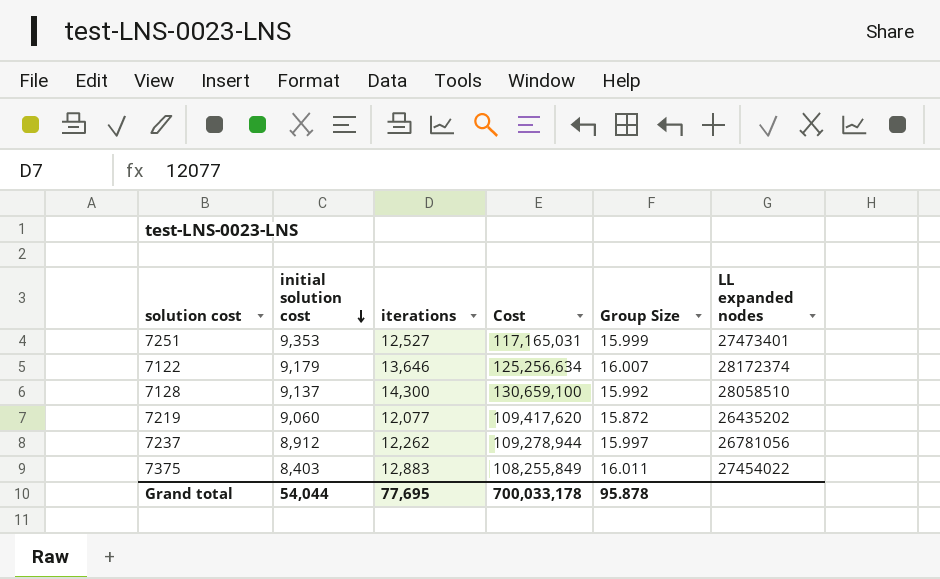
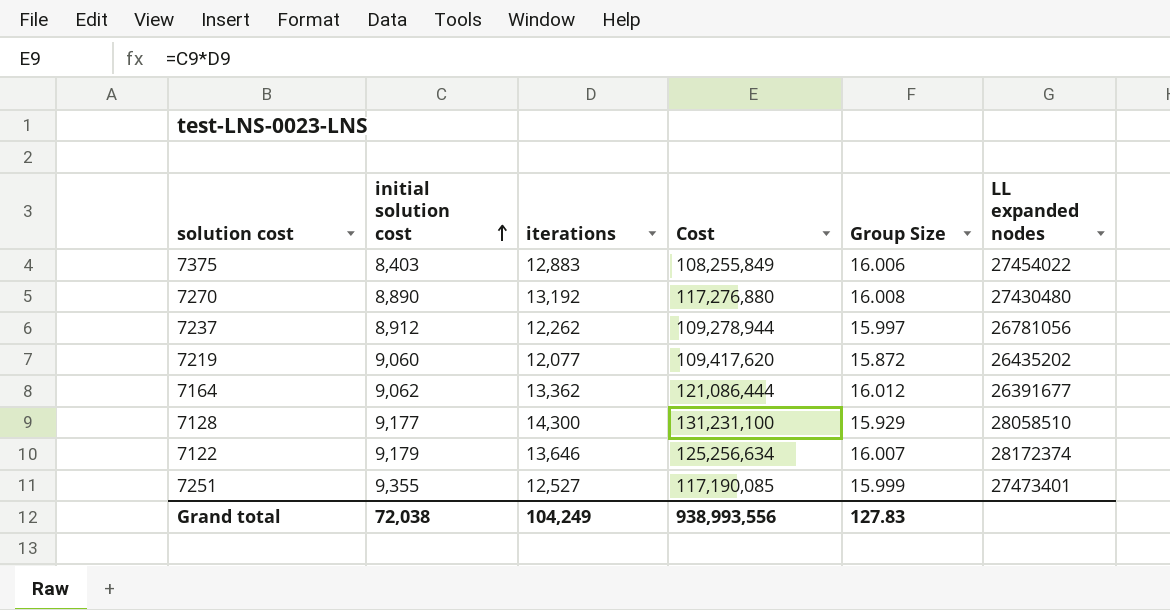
row order: initial solution cost descending -> initial solution cost ascending
7375 | Group Size: 16.011 -> 16.006
row 7270: none -> 8,890 | 13,192 | 117,276,880 | 16.008 | 27430480
row 7164: none -> 9,062 | 13,362 | 121,086,444 | 16.012 | 26391677
7128 | initial solution cost: 9,137 -> 9,177
7128 | Cost: 130,659,100 -> 131,231,100
7128 | Group Size: 15.992 -> 15.929
7251 | initial solution cost: 9,353 -> 9,355
7251 | Cost: 117,165,031 -> 117,190,085
Grand total | initial solution cost: 54,044 -> 72,038
Grand total | iterations: 77,695 -> 104,249
Grand total | Cost: 700,033,178 -> 938,993,556
Grand total | Group Size: 95.878 -> 127.83

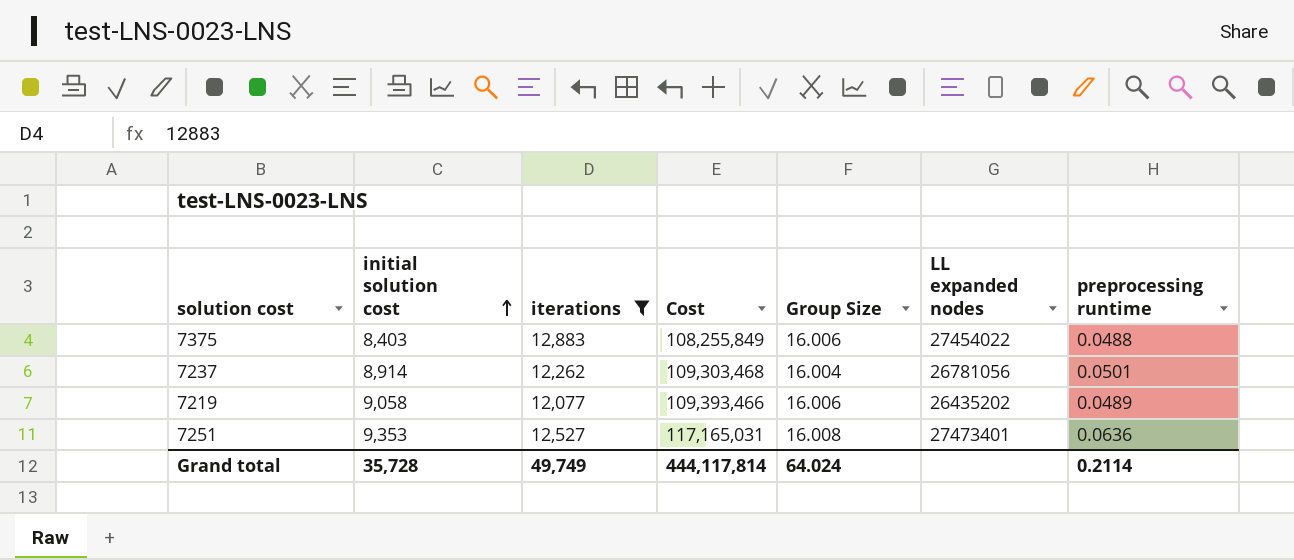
filter: none -> iterations <= 12,883
column preprocessing runtime | position: none -> 7
7237 | initial solution cost: 8,912 -> 8,914
7237 | Cost: 109,278,944 -> 109,303,468
7237 | Group Size: 15.997 -> 16.004
7219 | initial solution cost: 9,060 -> 9,058
7219 | Cost: 109,417,620 -> 109,393,466
7219 | Group Size: 15.872 -> 16.006
7251 | initial solution cost: 9,355 -> 9,353
7251 | Cost: 117,190,085 -> 117,165,031
7251 | Group Size: 15.999 -> 16.008
Grand total | initial solution cost: 72,038 -> 35,728
Grand total | iterations: 104,249 -> 49,749
Grand total | Cost: 938,993,556 -> 444,117,814
Grand total | Group Size: 127.83 -> 64.024

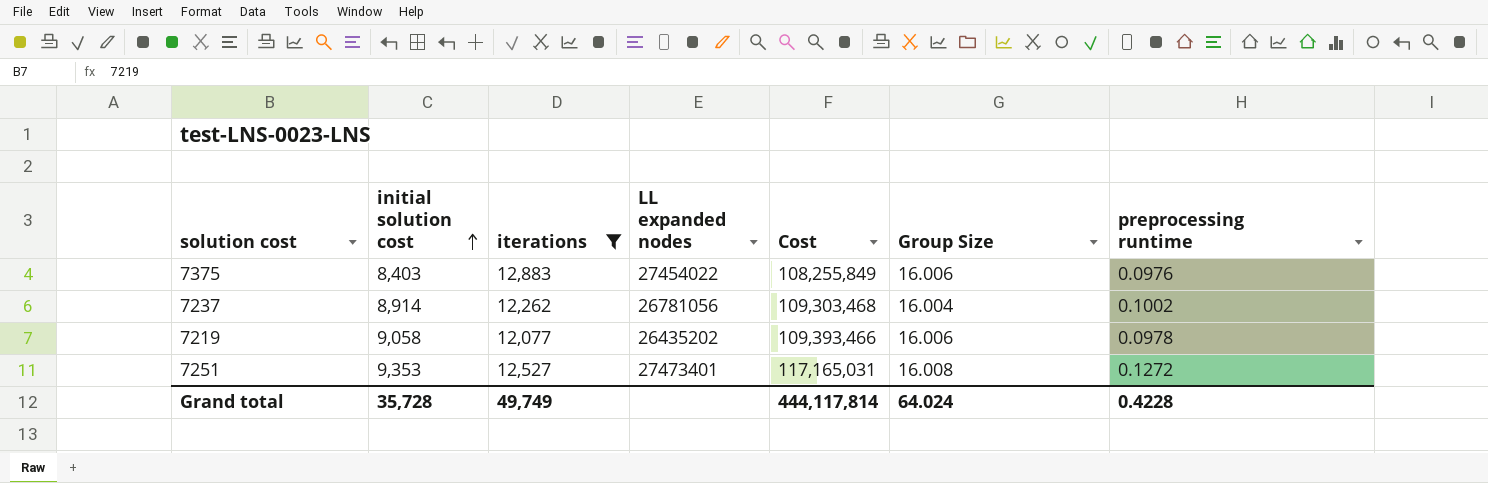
column LL expanded nodes | position: 6 -> 4
7375 | preprocessing runtime: 0.0488 -> 0.0976
7237 | preprocessing runtime: 0.0501 -> 0.1002
7219 | preprocessing runtime: 0.0489 -> 0.0978
7251 | preprocessing runtime: 0.0636 -> 0.1272
Grand total | preprocessing runtime: 0.2114 -> 0.4228

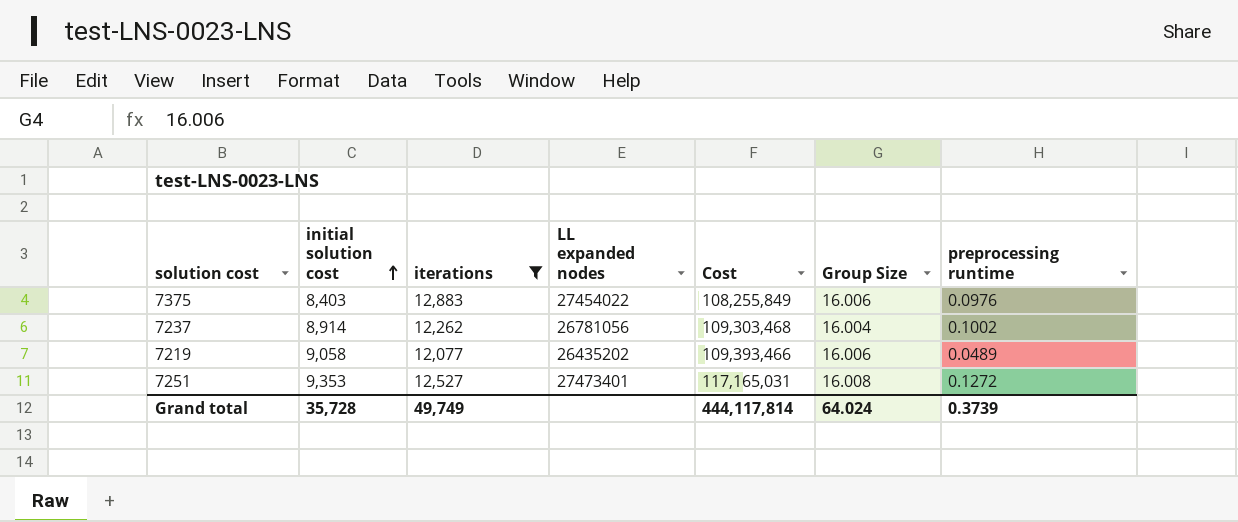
7219 | preprocessing runtime: 0.0978 -> 0.0489
Grand total | preprocessing runtime: 0.4228 -> 0.3739

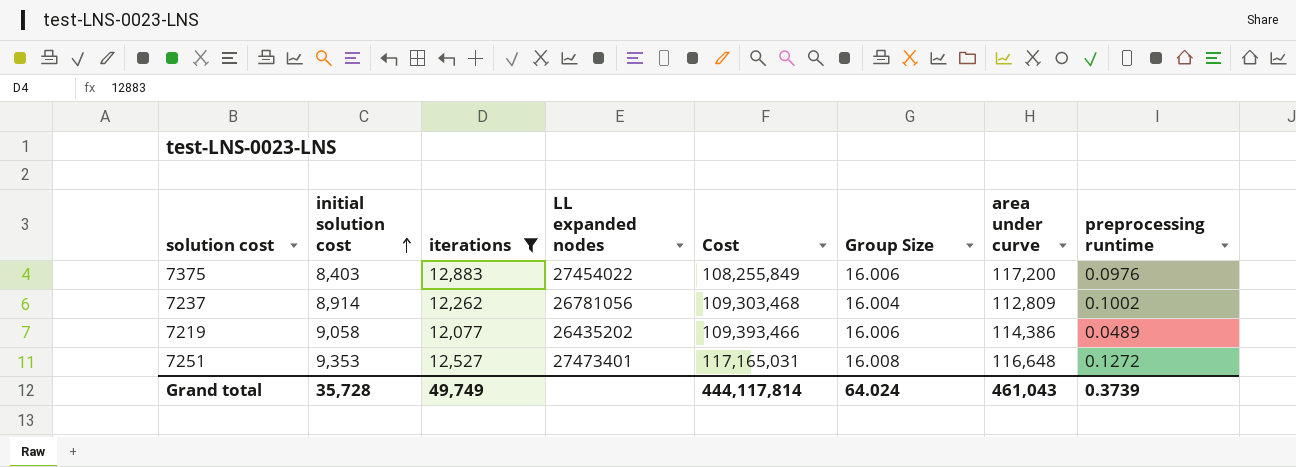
column area under curve | position: none -> 7

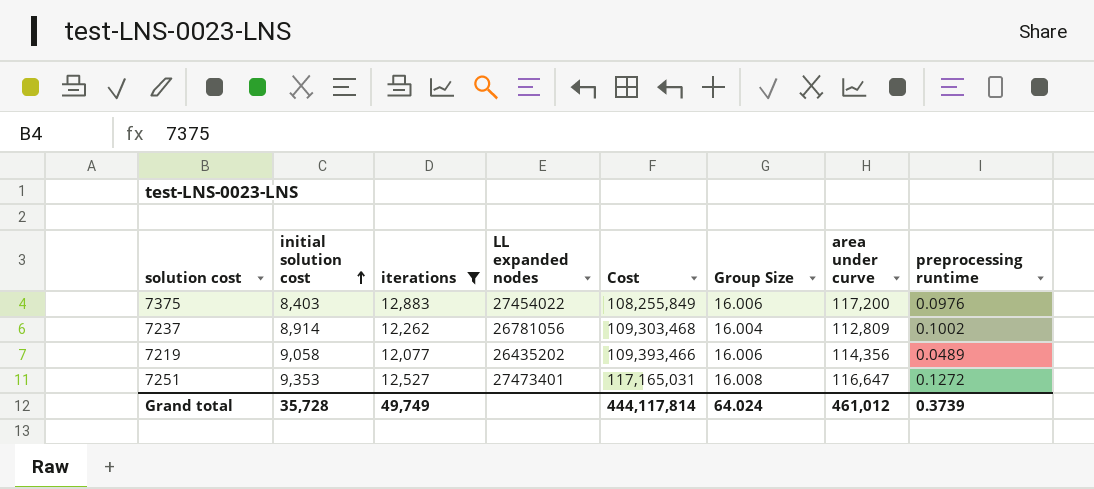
7219 | area under curve: 114,386 -> 114,356
7251 | area under curve: 116,648 -> 116,647
Grand total | area under curve: 461,043 -> 461,012

